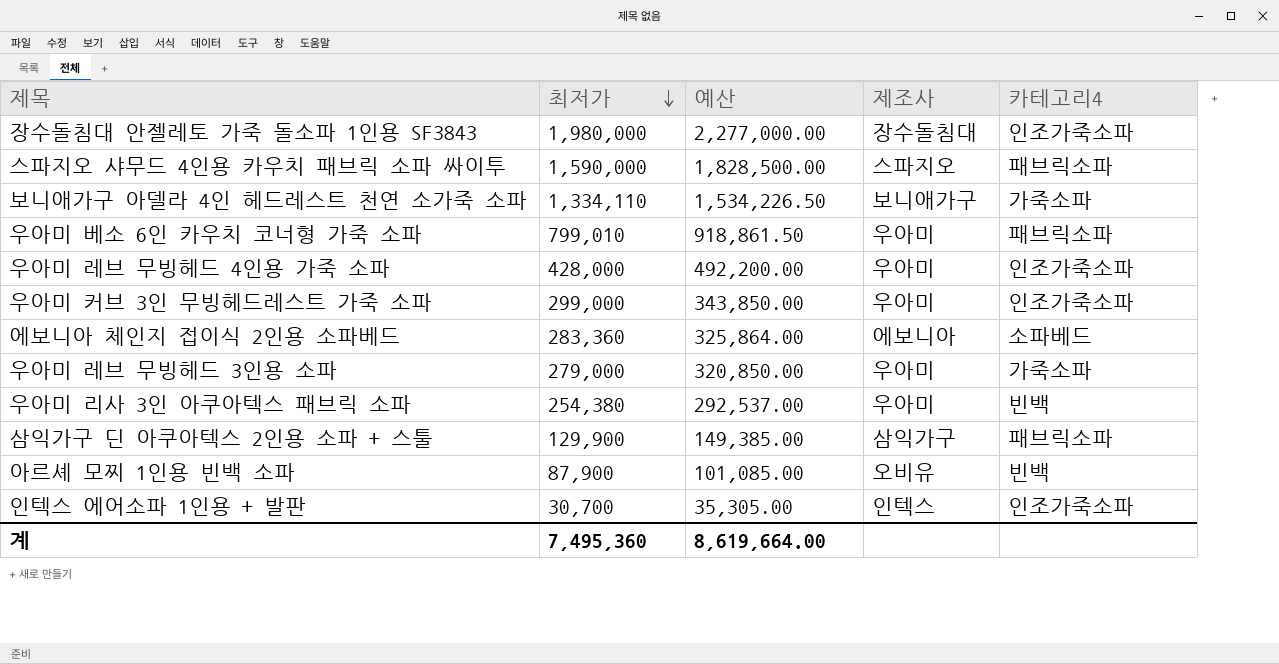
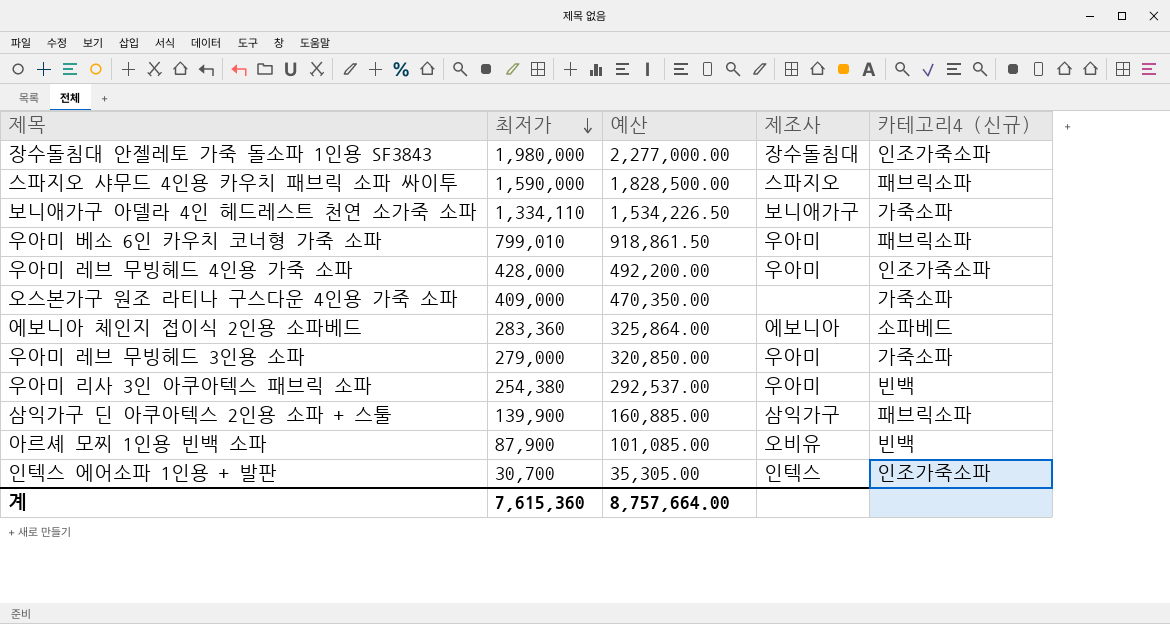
column name: 카테고리4 -> 카테고리4 (신규)
row 우아미 커브 3인 무빙헤드레스트 가죽 소파: 299,000 | 343,850.00 | 우아미 | 인조가죽소파 -> none
row 오스본가구 원조 라티나 구스다운 4인용 가죽 소파: none -> 409,000 | 470,350.00 | none | 가죽소파
삼익가구 딘 아쿠아텍스 2인용 소파 + 스툴 | 최저가: 129,900 -> 139,900
삼익가구 딘 아쿠아텍스 2인용 소파 + 스툴 | 예산: 149,385.00 -> 160,885.00
계 | 최저가: 7,495,360 -> 7,615,360
계 | 예산: 8,619,664.00 -> 8,757,664.00

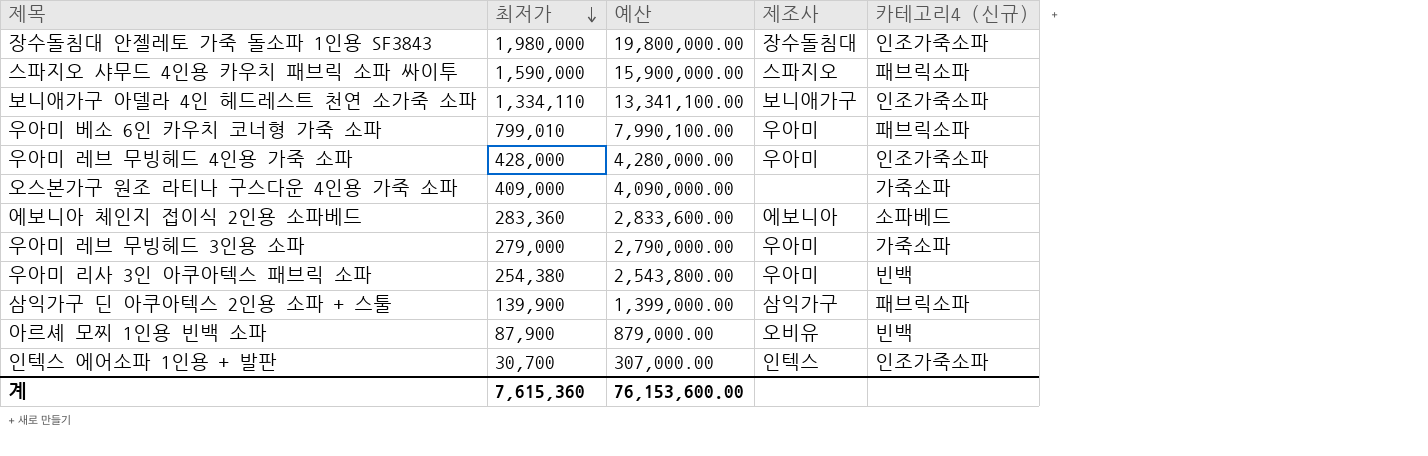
column 예산 | formula: [최저가] * 1.15 -> [최저가] * 10
보니애가구 아델라 4인 헤드레스트 천연 소가죽 소파 | 카테고리4 (신규): 가죽소파 -> 인조가죽소파
계 | 예산: 8,757,664.00 -> 76,153,600.00

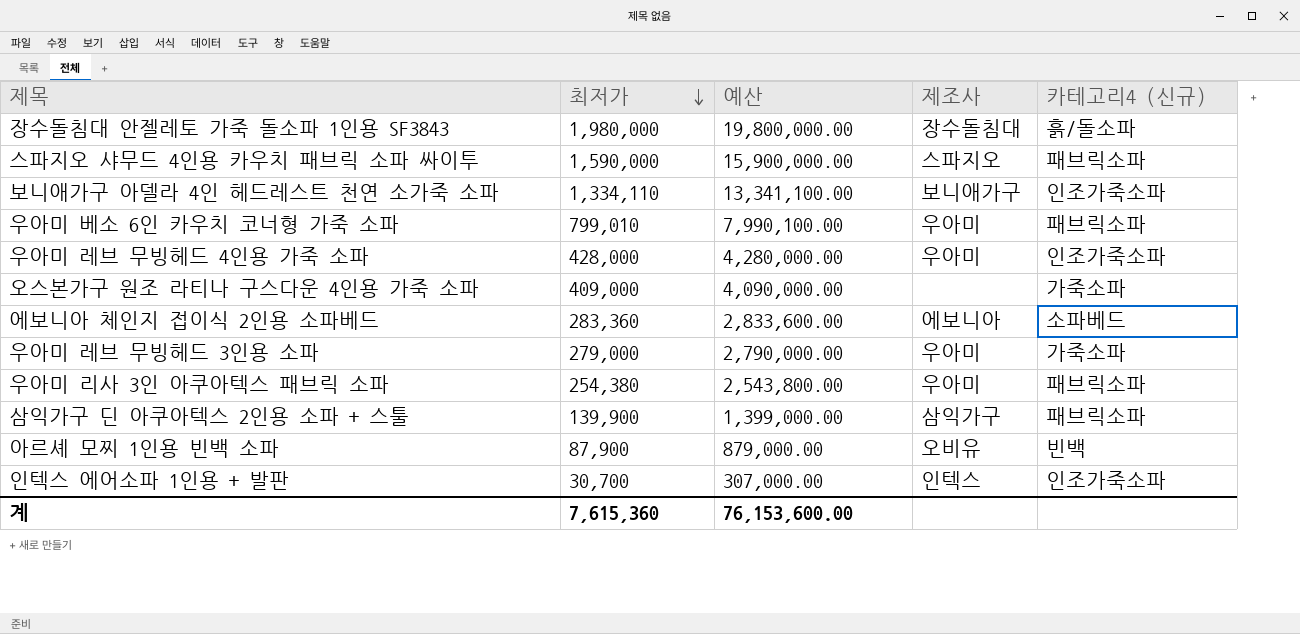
장수돌침대 안젤레토 가죽 돌소파 1인용 SF3843 | 카테고리4 (신규): 인조가죽소파 -> 흙/돌소파
우아미 리사 3인 아쿠아텍스 패브릭 소파 | 카테고리4 (신규): 빈백 -> 패브릭소파

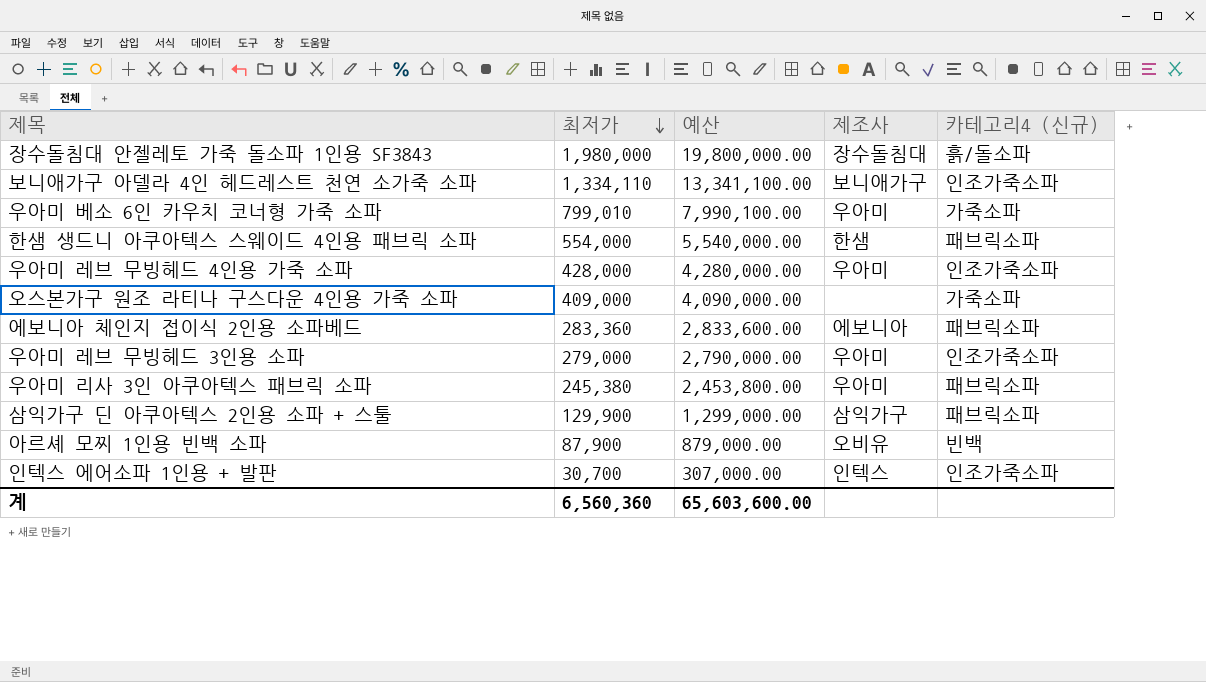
row 스파지오 샤무드 4인용 카우치 패브릭 소파 싸이투: 1,590,000 | 15,900,000.00 | 스파지오 | 패브릭소파 -> none
우아미 베소 6인 카우치 코너형 가죽 소파 | 카테고리4 (신규): 패브릭소파 -> 가죽소파
row 한샘 생드니 아쿠아텍스 스웨이드 4인용 패브릭 소파: none -> 554,000 | 5,540,000.00 | 한샘 | 패브릭소파
에보니아 체인지 접이식 2인용 소파베드 | 카테고리4 (신규): 소파베드 -> 패브릭소파
우아미 레브 무빙헤드 3인용 소파 | 카테고리4 (신규): 가죽소파 -> 인조가죽소파
우아미 리사 3인 아쿠아텍스 패브릭 소파 | 최저가: 254,380 -> 245,380
우아미 리사 3인 아쿠아텍스 패브릭 소파 | 예산: 2,543,800.00 -> 2,453,800.00
삼익가구 딘 아쿠아텍스 2인용 소파 + 스툴 | 최저가: 139,900 -> 129,900
삼익가구 딘 아쿠아텍스 2인용 소파 + 스툴 | 예산: 1,399,000.00 -> 1,299,000.00
계 | 최저가: 7,615,360 -> 6,560,360
계 | 예산: 76,153,600.00 -> 65,603,600.00

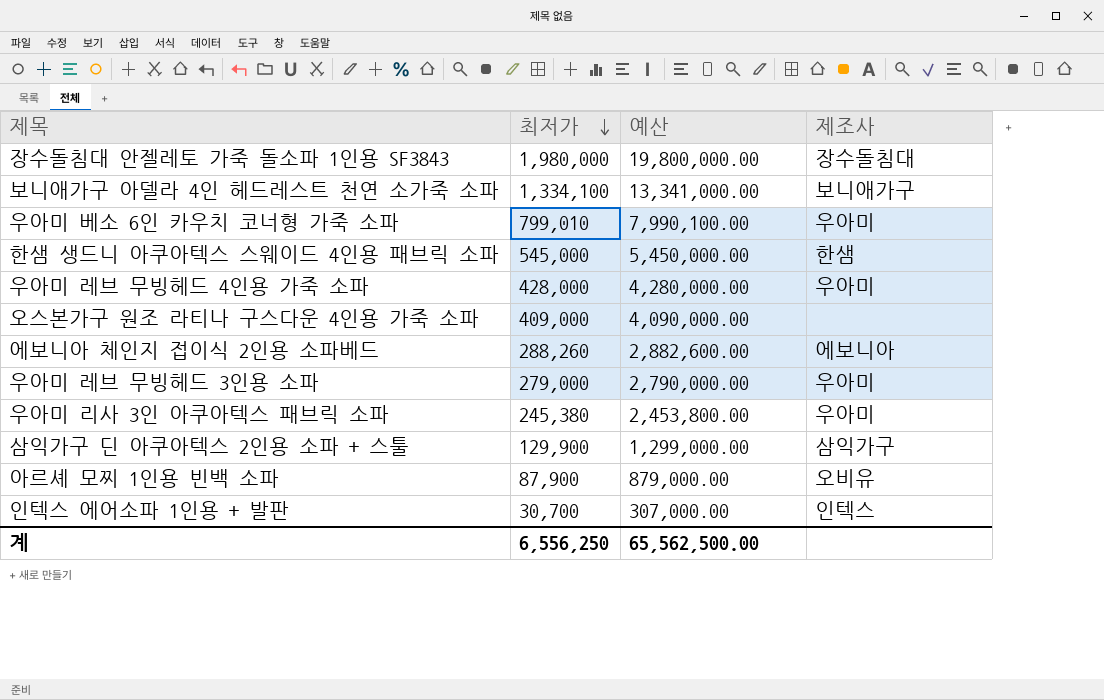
column 카테고리4 (신규) | position: 5 -> none
보니애가구 아델라 4인 헤드레스트 천연 소가죽 소파 | 최저가: 1,334,110 -> 1,334,100
보니애가구 아델라 4인 헤드레스트 천연 소가죽 소파 | 예산: 13,341,100.00 -> 13,341,000.00
한샘 생드니 아쿠아텍스 스웨이드 4인용 패브릭 소파 | 최저가: 554,000 -> 545,000
한샘 생드니 아쿠아텍스 스웨이드 4인용 패브릭 소파 | 예산: 5,540,000.00 -> 5,450,000.00
에보니아 체인지 접이식 2인용 소파베드 | 최저가: 283,360 -> 288,260
에보니아 체인지 접이식 2인용 소파베드 | 예산: 2,833,600.00 -> 2,882,600.00
계 | 최저가: 6,560,360 -> 6,556,250
계 | 예산: 65,603,600.00 -> 65,562,500.00

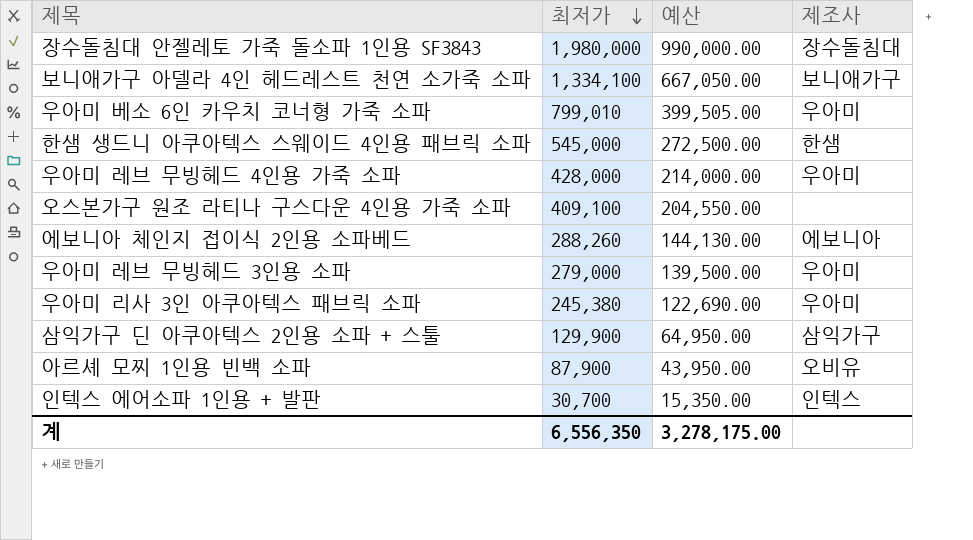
column 예산 | formula: [최저가] * 10 -> [최저가] * 0.5
오스본가구 원조 라티나 구스다운 4인용 가죽 소파 | 최저가: 409,000 -> 409,100
계 | 최저가: 6,556,250 -> 6,556,350
계 | 예산: 65,562,500.00 -> 3,278,175.00

